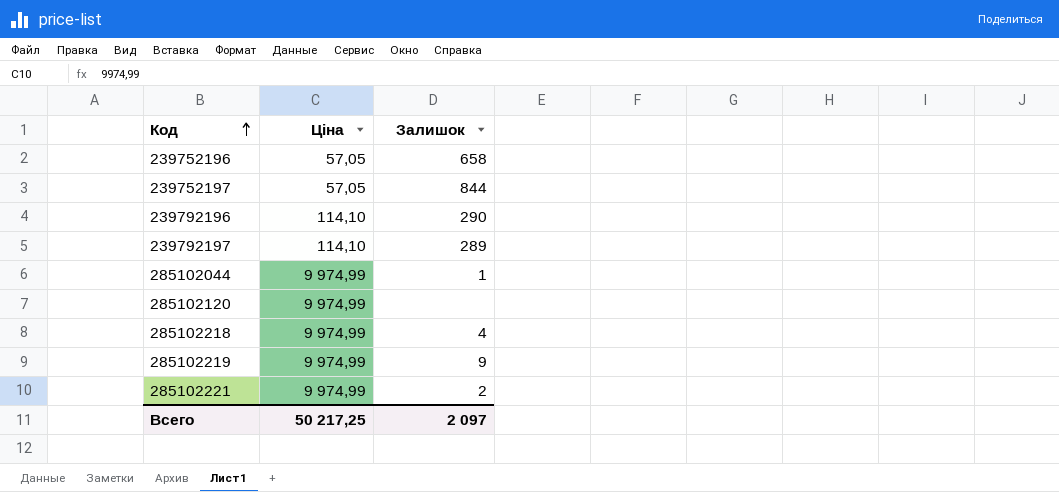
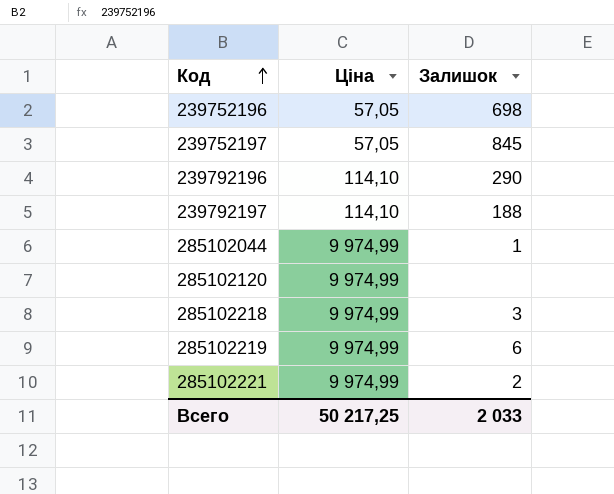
239752196 | Залишок: 658 -> 698
239752197 | Залишок: 844 -> 845
239792197 | Залишок: 289 -> 188
285102218 | Залишок: 4 -> 3
285102219 | Залишок: 9 -> 6
Всего | Залишок: 2 097 -> 2 033

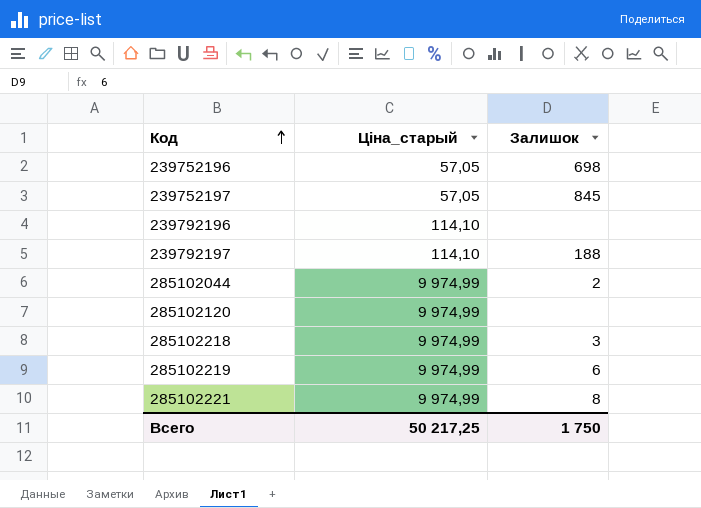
column name: Ціна -> Ціна_старый
239792196 | Залишок: 290 -> none
285102044 | Залишок: 1 -> 2
285102221 | Залишок: 2 -> 8
Всего | Залишок: 2 033 -> 1 750

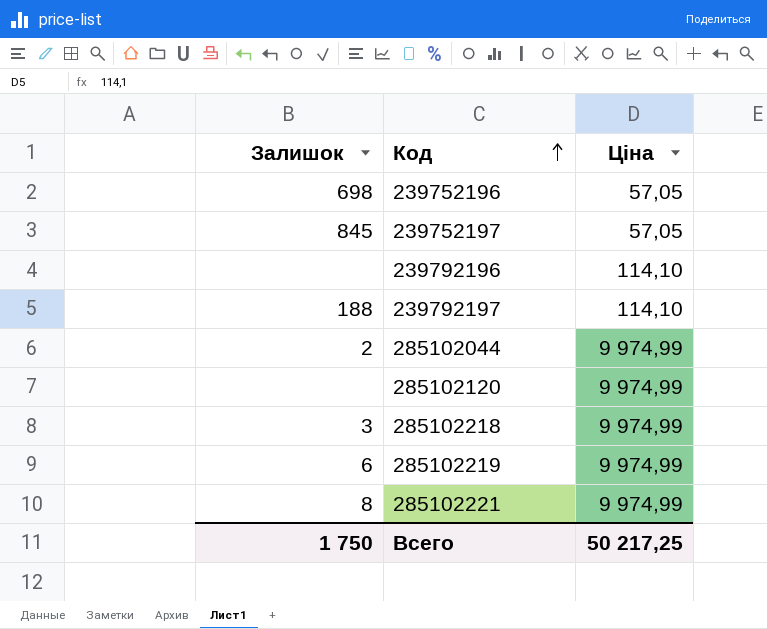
column Залишок | position: 3 -> 1
column name: Ціна_старый -> Ціна

